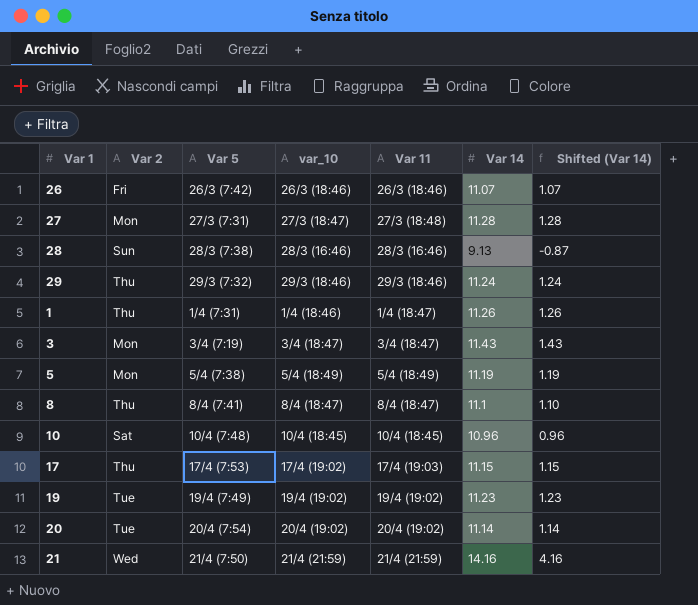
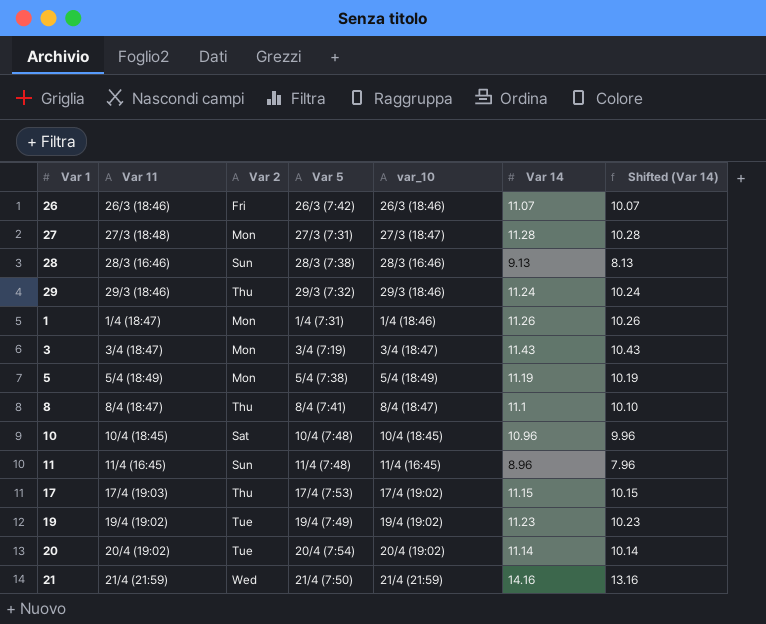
column Var 11 | position: 5 -> 2
column Shifted (Var 14) | formula: [Var 14] - 10 -> [Var 14] - 1
1 | Var 2: Thu -> Mon
row 11: none -> 11/4 (16:45) | Sun | 11/4 (7:48) | 11/4 (16:45) | 8.96 | 7.96

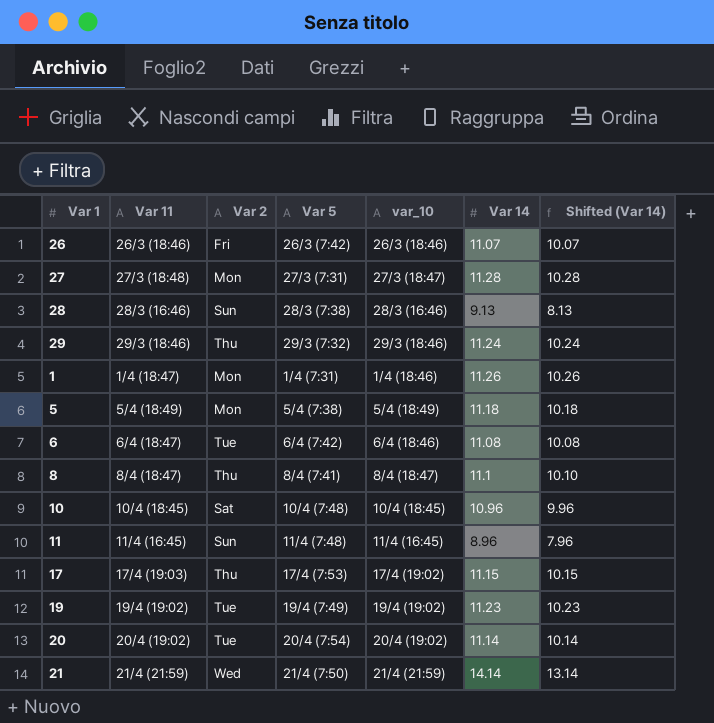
row 3: 3/4 (18:47) | Mon | 3/4 (7:19) | 3/4 (18:47) | 11.43 | 10.43 -> none
5 | Var 14: 11.19 -> 11.18
5 | Shifted (Var 14): 10.19 -> 10.18
row 6: none -> 6/4 (18:47) | Tue | 6/4 (7:42) | 6/4 (18:46) | 11.08 | 10.08
21 | Var 14: 14.16 -> 14.14
21 | Shifted (Var 14): 13.16 -> 13.14

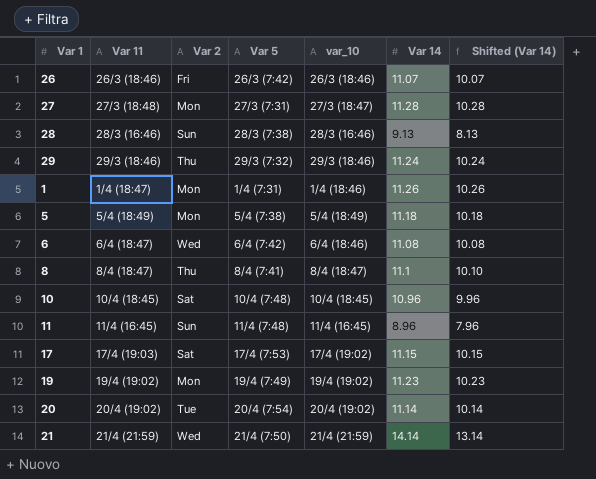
6 | Var 2: Tue -> Wed
17 | Var 2: Thu -> Sat
19 | Var 2: Tue -> Mon

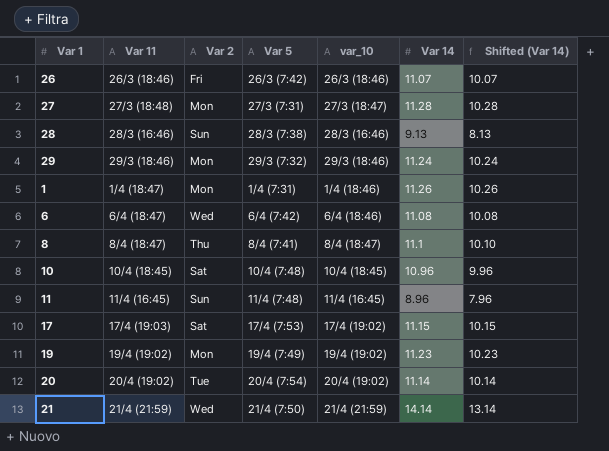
row 5: 5/4 (18:49) | Mon | 5/4 (7:38) | 5/4 (18:49) | 11.18 | 10.18 -> none
29 | Var 2: Thu -> Mon

